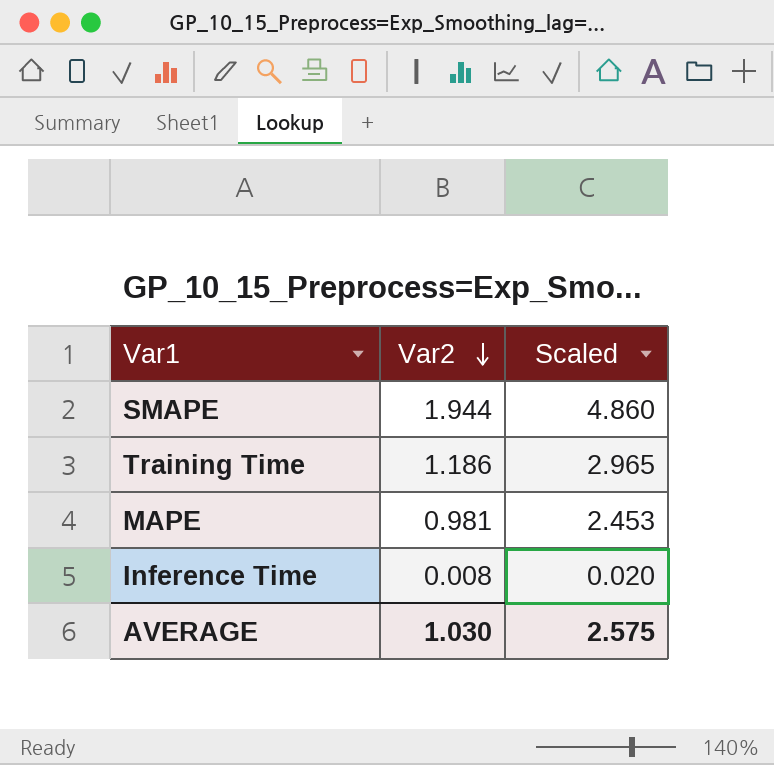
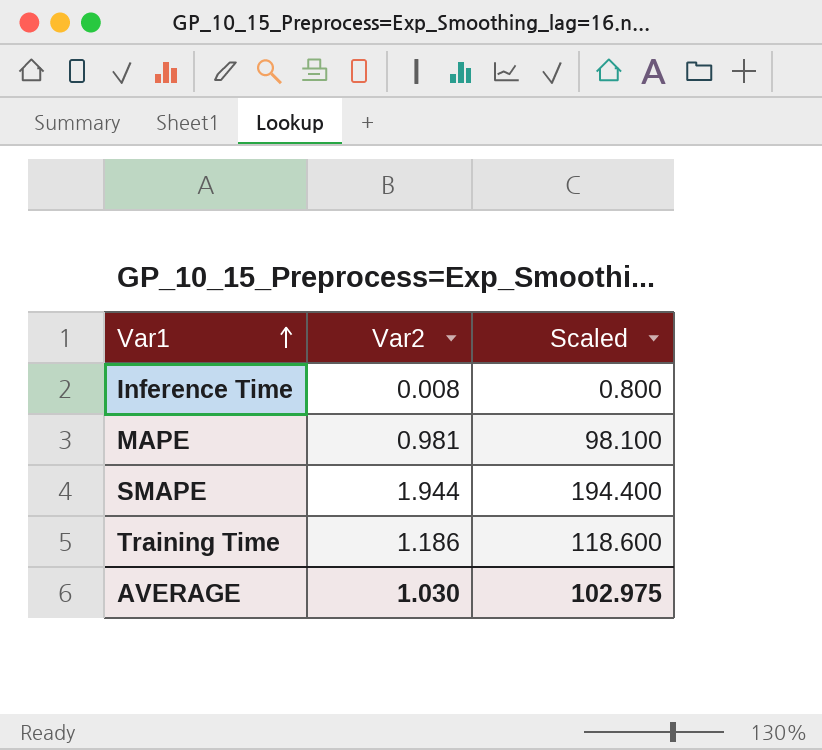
row order: Var2 descending -> Var1 ascending
column Scaled | formula: [Var2] * 2.5 -> [Var2] * 100
AVERAGE | Scaled: 2.575 -> 102.975

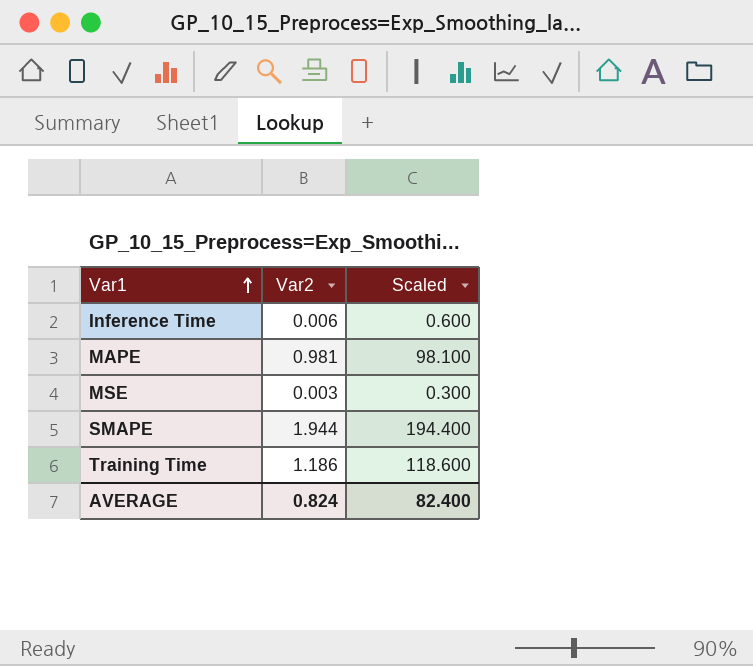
Inference Time | Var2: 0.008 -> 0.006
Inference Time | Scaled: 0.800 -> 0.600
row MSE: none -> 0.003 | 0.300
AVERAGE | Var2: 1.030 -> 0.824
AVERAGE | Scaled: 102.975 -> 82.400

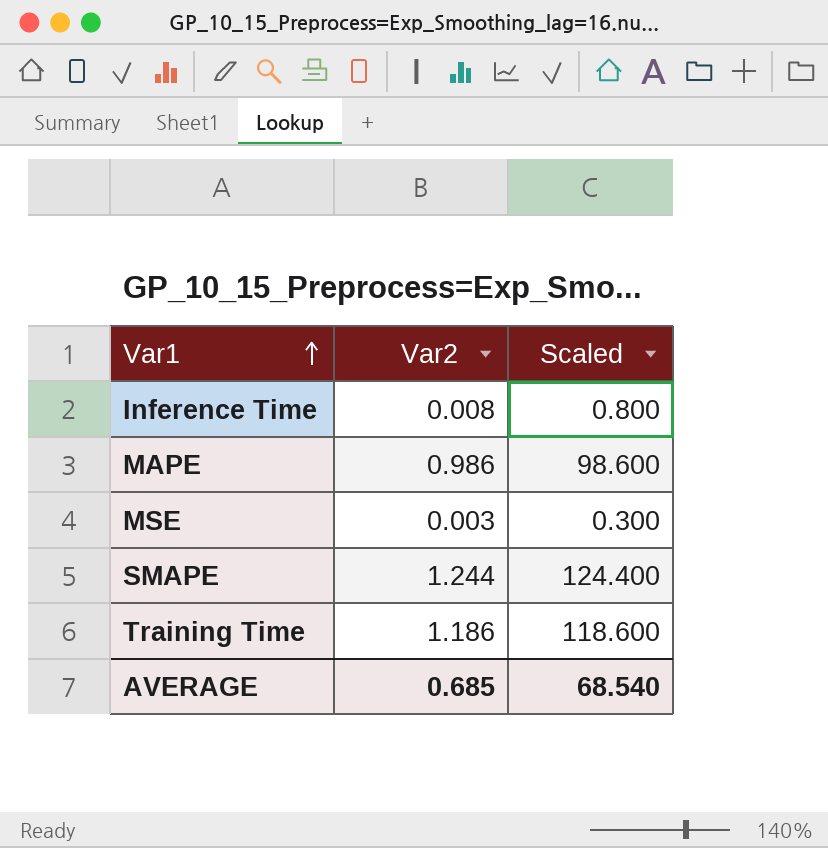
Inference Time | Var2: 0.006 -> 0.008
Inference Time | Scaled: 0.600 -> 0.800
MAPE | Var2: 0.981 -> 0.986
MAPE | Scaled: 98.100 -> 98.600
SMAPE | Var2: 1.944 -> 1.244
SMAPE | Scaled: 194.400 -> 124.400
AVERAGE | Var2: 0.824 -> 0.685
AVERAGE | Scaled: 82.400 -> 68.540

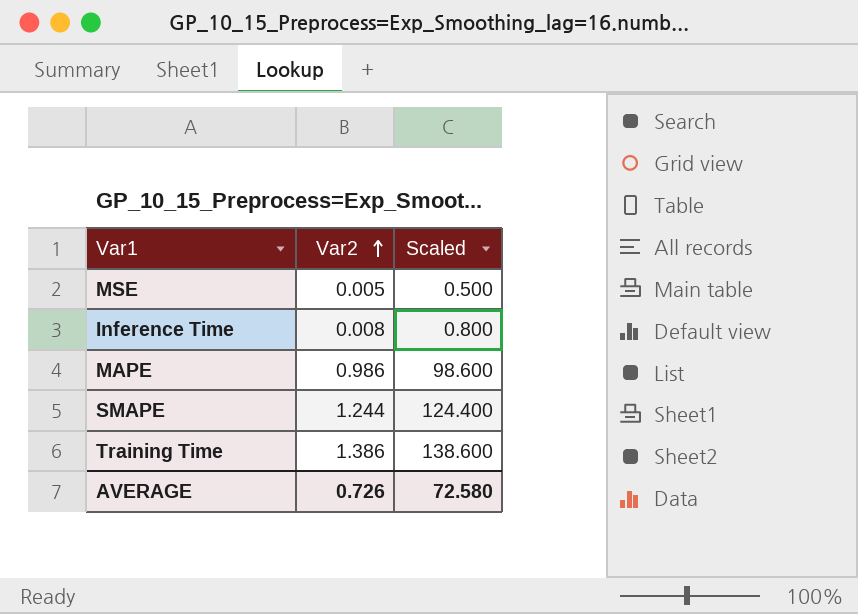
row order: Var1 ascending -> Var2 ascending
MSE | Var2: 0.003 -> 0.005
MSE | Scaled: 0.300 -> 0.500
Training Time | Var2: 1.186 -> 1.386
Training Time | Scaled: 118.600 -> 138.600
AVERAGE | Var2: 0.685 -> 0.726
AVERAGE | Scaled: 68.540 -> 72.580

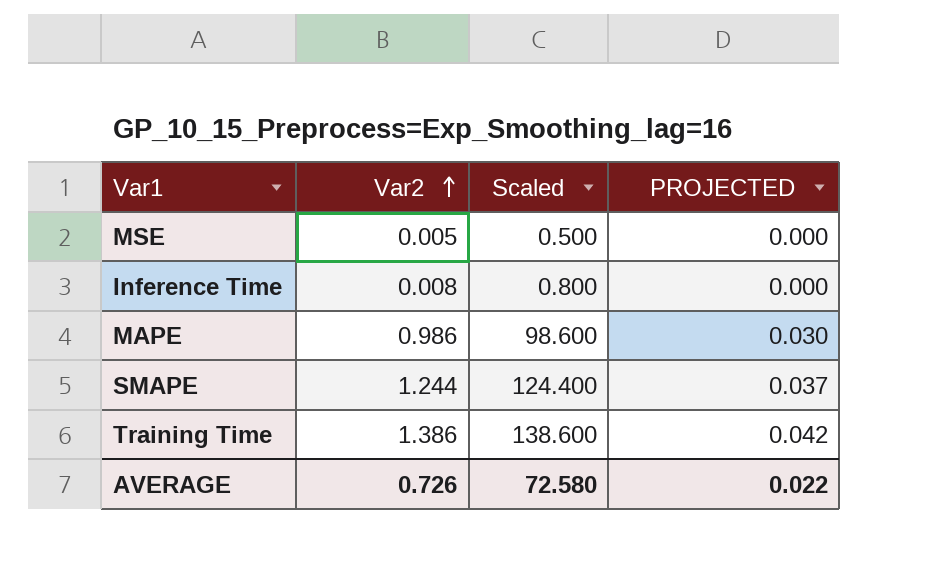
column PROJECTED | formula: none -> [Var2] * 0.03

